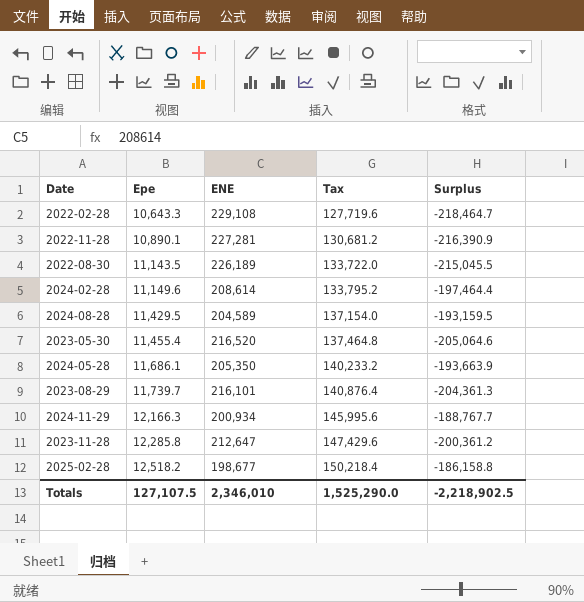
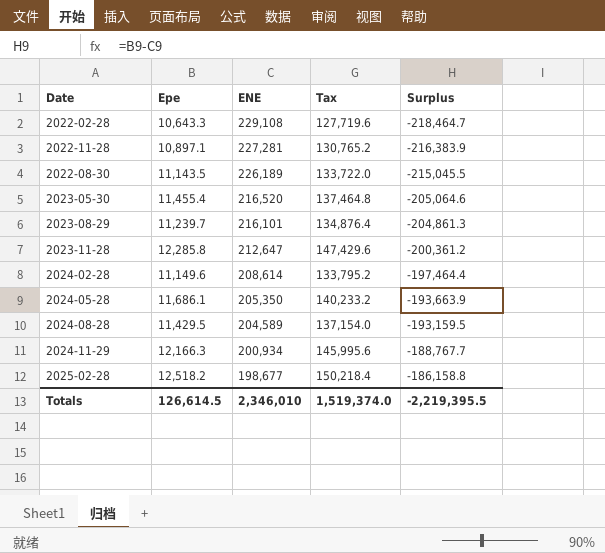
row order: Epe ascending -> ENE descending
2022-11-28 | Epe: 10,890.1 -> 10,897.1
2022-11-28 | Tax: 130,681.2 -> 130,765.2
2022-11-28 | Surplus: -216,390.9 -> -216,383.9
2023-08-29 | Epe: 11,739.7 -> 11,239.7
2023-08-29 | Tax: 140,876.4 -> 134,876.4
2023-08-29 | Surplus: -204,361.3 -> -204,861.3
Totals | Epe: 127,107.5 -> 126,614.5
Totals | Tax: 1,525,290.0 -> 1,519,374.0
Totals | Surplus: -2,218,902.5 -> -2,219,395.5

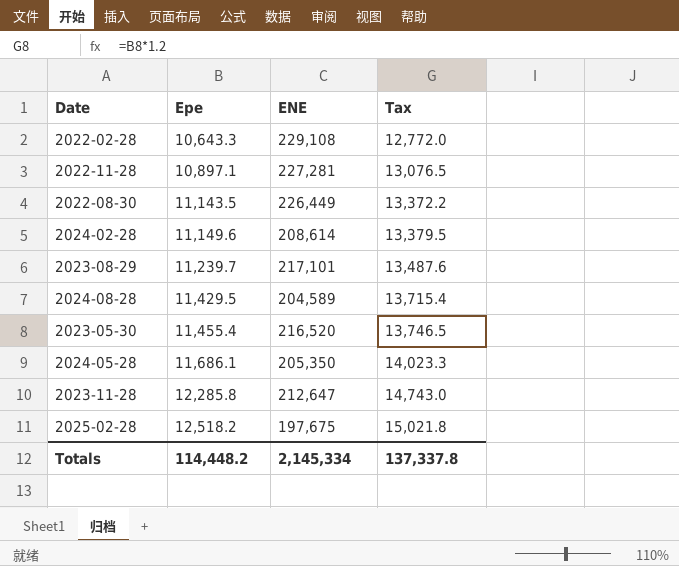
row order: ENE descending -> Epe ascending
column Surplus | formula: [Epe] - [ENE] -> none
column Tax | formula: [Epe] * 12 -> [Epe] * 1.2
row 2024-11-29: 12,166.3 | 200,934 | 145,995.6 | -188,767.7 -> none
2022-08-30 | ENE: 226,189 -> 226,449
2023-08-29 | ENE: 216,101 -> 217,101
2025-02-28 | ENE: 198,677 -> 197,675
Totals | Epe: 126,614.5 -> 114,448.2
Totals | ENE: 2,346,010 -> 2,145,334
Totals | Tax: 1,519,374.0 -> 137,337.8

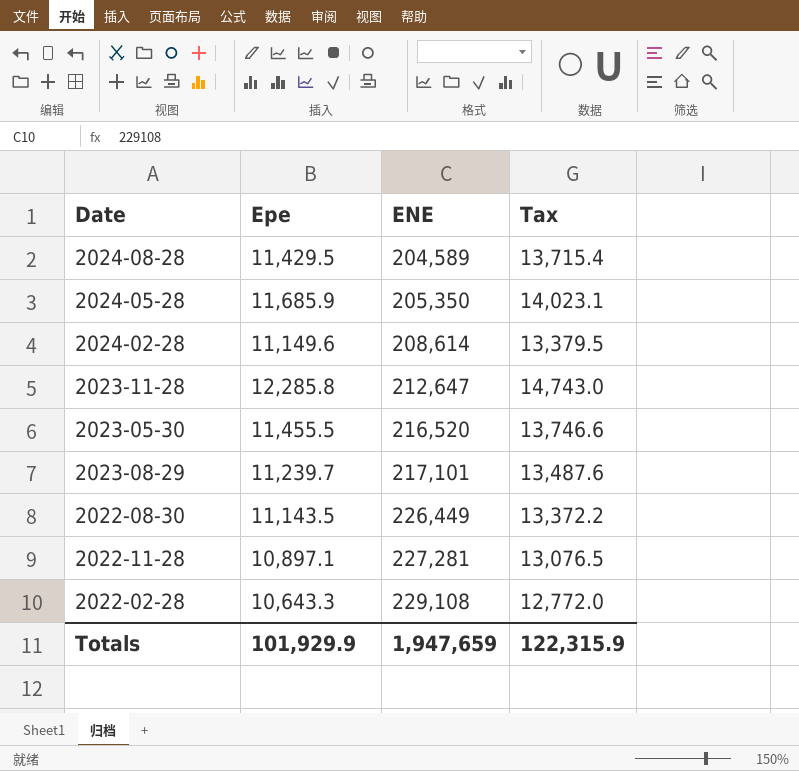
row order: Epe ascending -> ENE ascending
row 2025-02-28: 12,518.2 | 197,675 | 15,021.8 -> none
2024-05-28 | Epe: 11,686.1 -> 11,685.9
2024-05-28 | Tax: 14,023.3 -> 14,023.1
2023-05-30 | Epe: 11,455.4 -> 11,455.5
2023-05-30 | Tax: 13,746.5 -> 13,746.6
Totals | Epe: 114,448.2 -> 101,929.9
Totals | ENE: 2,145,334 -> 1,947,659
Totals | Tax: 137,337.8 -> 122,315.9

